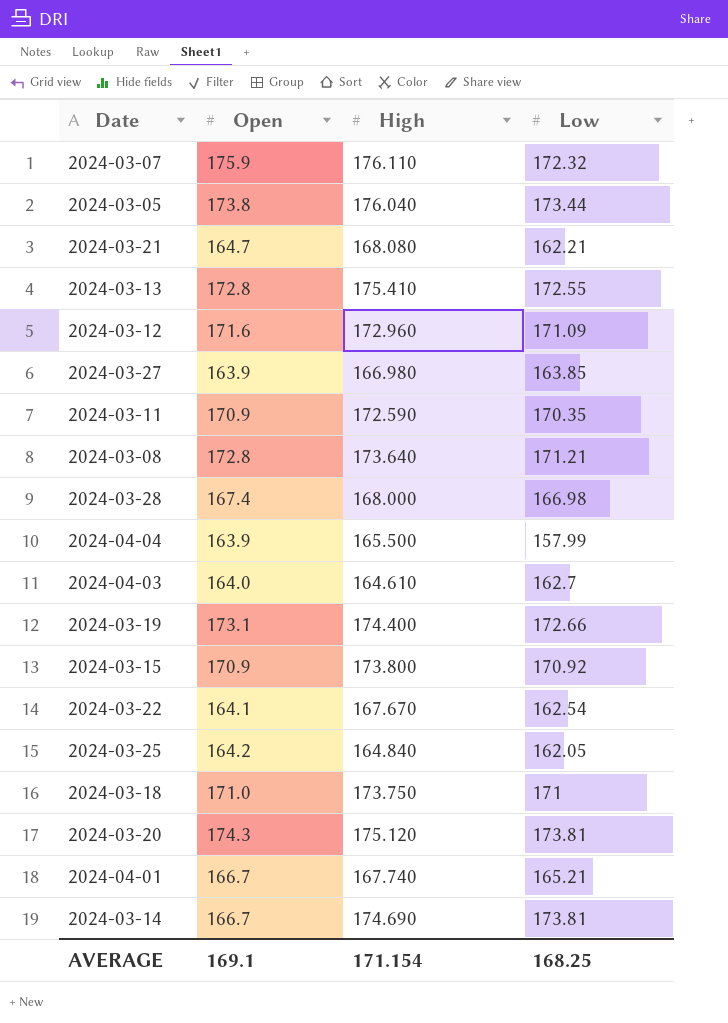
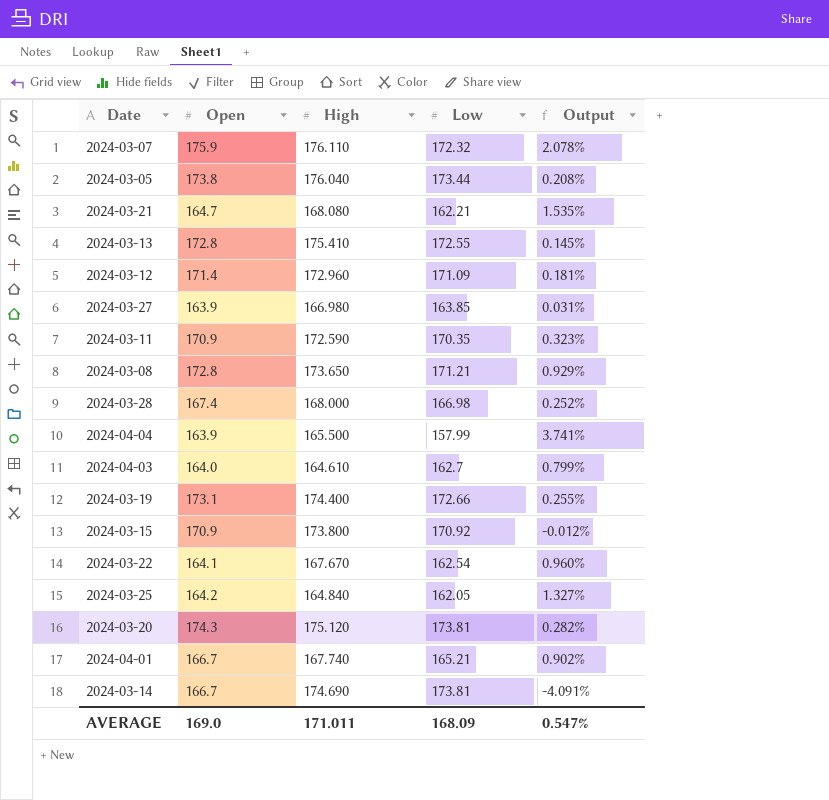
column Output | formula: none -> ([Open] - [Low]) / [Low]
row 2024-03-18: 171.0 | 173.750 | 171 -> none
2024-03-12 | Open: 171.6 -> 171.4
2024-03-08 | High: 173.640 -> 173.650
AVERAGE | Open: 169.1 -> 169.0
AVERAGE | High: 171.154 -> 171.011
AVERAGE | Low: 168.25 -> 168.09

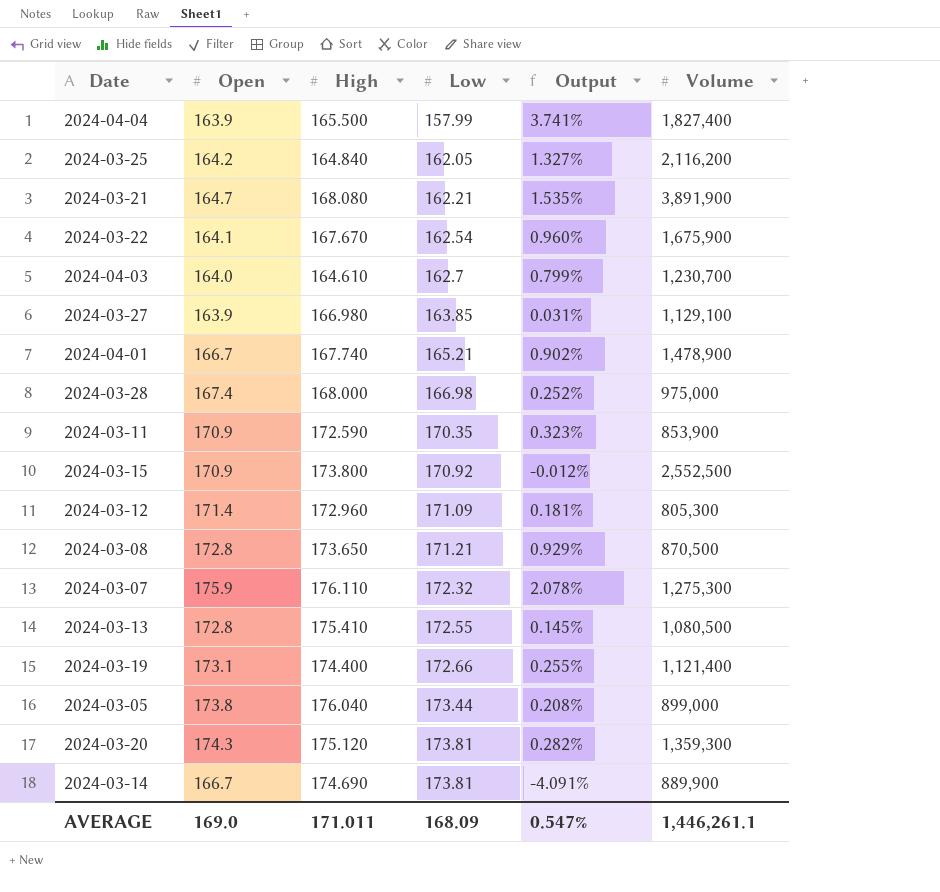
row order: none -> Low ascending
column Volume | position: none -> 6

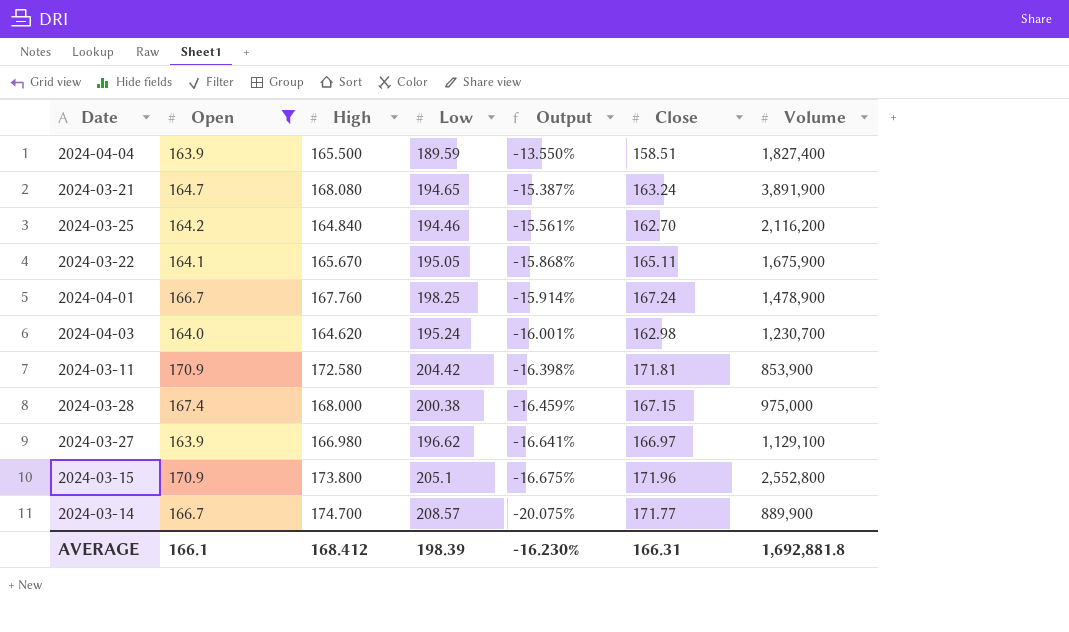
filter: none -> Open <= 170.9
row order: Low ascending -> Output descending
column Close | position: none -> 6
2024-04-04 | Low: 157.99 -> 189.59
2024-04-04 | Output: 3.741% -> -13.550%
2024-03-21 | Low: 162.21 -> 194.65
2024-03-21 | Output: 1.535% -> -15.387%
2024-03-25 | Low: 162.05 -> 194.46
2024-03-25 | Output: 1.327% -> -15.561%
2024-03-22 | High: 167.670 -> 165.670
2024-03-22 | Low: 162.54 -> 195.05
2024-03-22 | Output: 0.960% -> -15.868%
2024-04-01 | High: 167.740 -> 167.760
2024-04-01 | Low: 165.21 -> 198.25
2024-04-01 | Output: 0.902% -> -15.914%
2024-04-03 | High: 164.610 -> 164.620
2024-04-03 | Low: 162.7 -> 195.24
2024-04-03 | Output: 0.799% -> -16.001%
2024-03-11 | High: 172.590 -> 172.580
2024-03-11 | Low: 170.35 -> 204.42
2024-03-11 | Output: 0.323% -> -16.398%
2024-03-28 | Low: 166.98 -> 200.38
2024-03-28 | Output: 0.252% -> -16.459%
2024-03-27 | Low: 163.85 -> 196.62
2024-03-27 | Output: 0.031% -> -16.641%
2024-03-15 | Low: 170.92 -> 205.1
2024-03-15 | Output: -0.012% -> -16.675%
2024-03-15 | Volume: 2,552,500 -> 2,552,800
2024-03-14 | High: 174.690 -> 174.700
2024-03-14 | Low: 173.81 -> 208.57
2024-03-14 | Output: -4.091% -> -20.075%
AVERAGE | Open: 169.0 -> 166.1
AVERAGE | High: 171.011 -> 168.412
AVERAGE | Low: 168.09 -> 198.39
AVERAGE | Output: 0.547% -> -16.230%
AVERAGE | Volume: 1,446,261.1 -> 1,692,881.8

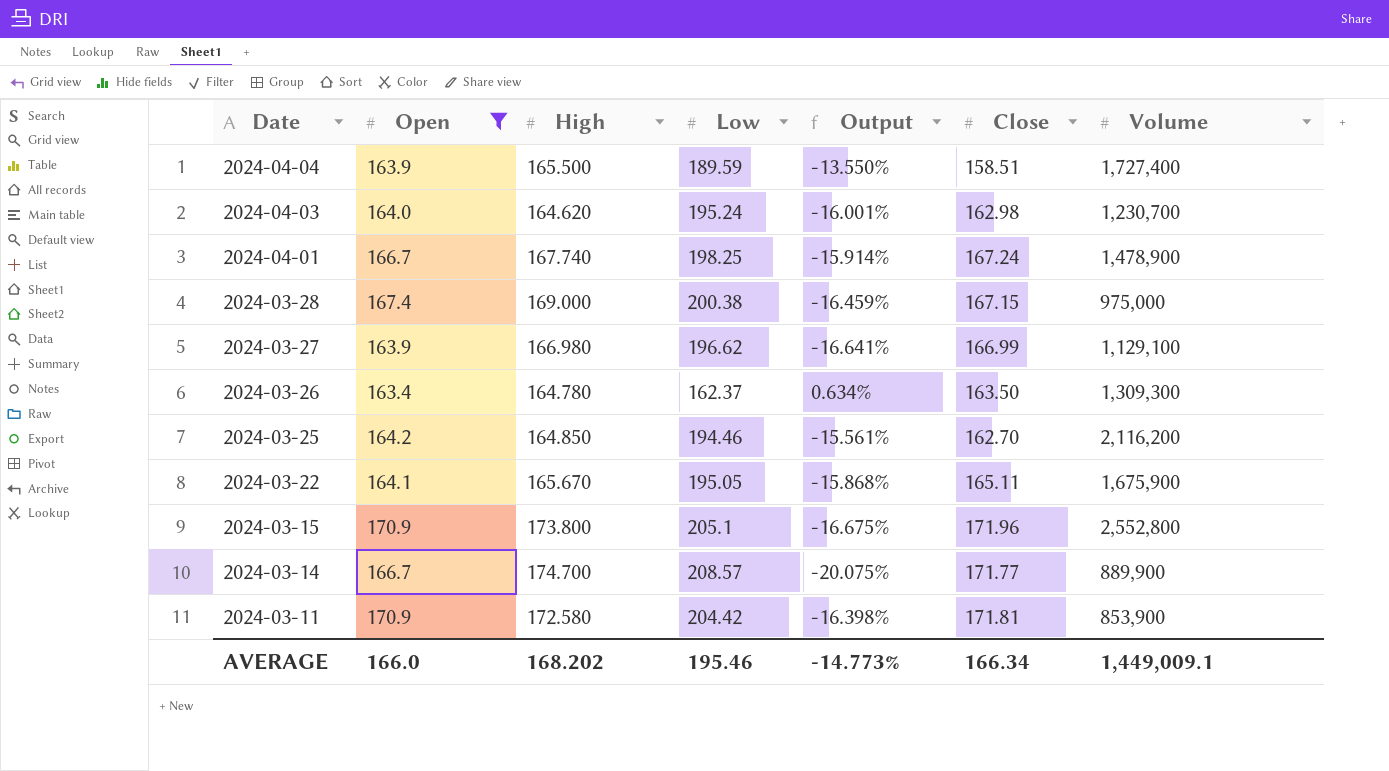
row order: Output descending -> Date descending
row 2024-03-21: 164.7 | 168.080 | 194.65 | -15.387% | 163.24 | 3,891,900 -> none
2024-04-04 | Volume: 1,827,400 -> 1,727,400
2024-04-01 | High: 167.760 -> 167.740
2024-03-28 | High: 168.000 -> 169.000
2024-03-27 | Close: 166.97 -> 166.99
row 2024-03-26: none -> 163.4 | 164.780 | 162.37 | 0.634% | 163.50 | 1,309,300
2024-03-25 | High: 164.840 -> 164.850
AVERAGE | Open: 166.1 -> 166.0
AVERAGE | High: 168.412 -> 168.202
AVERAGE | Low: 198.39 -> 195.46
AVERAGE | Output: -16.230% -> -14.773%
AVERAGE | Close: 166.31 -> 166.34
AVERAGE | Volume: 1,692,881.8 -> 1,449,009.1

